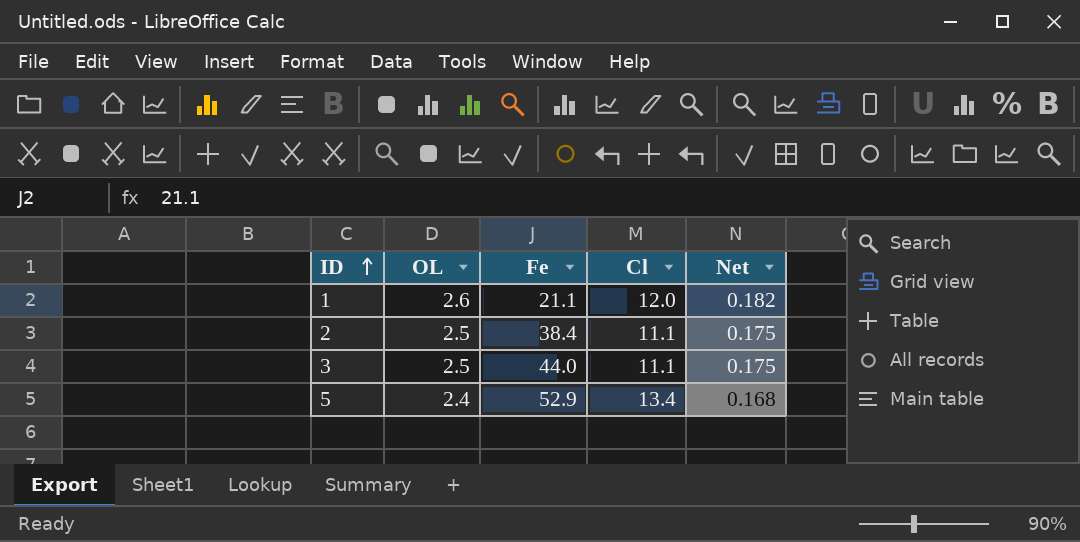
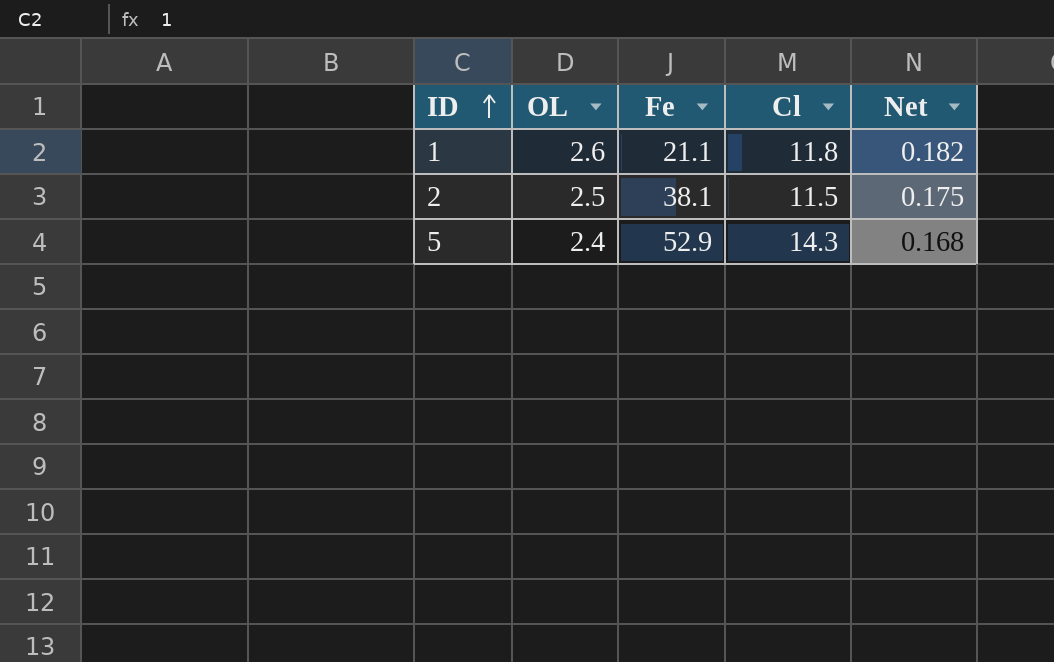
row 3: 2.5 | 44.0 | 11.1 | 0.175 -> none
1 | Cl: 12.0 -> 11.8
2 | Fe: 38.4 -> 38.1
2 | Cl: 11.1 -> 11.5
5 | Cl: 13.4 -> 14.3

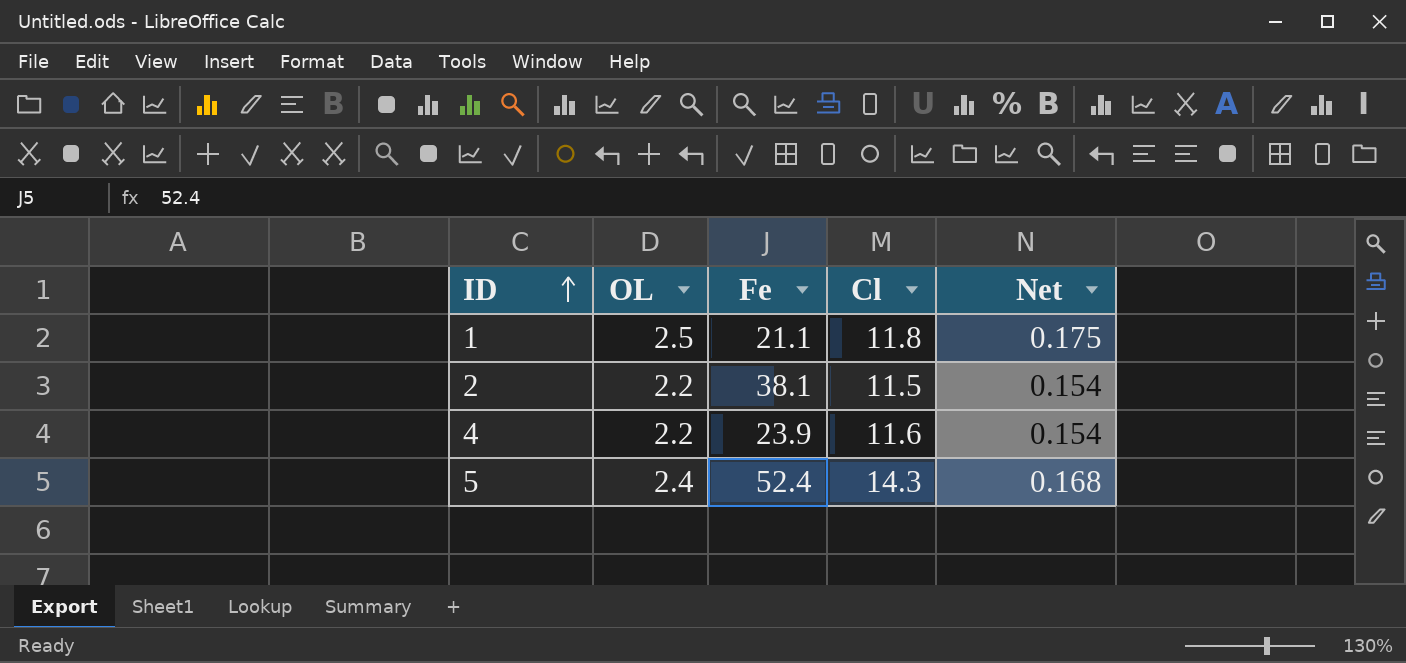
1 | OL: 2.6 -> 2.5
1 | Net: 0.182 -> 0.175
2 | OL: 2.5 -> 2.2
2 | Net: 0.175 -> 0.154
row 4: none -> 2.2 | 23.9 | 11.6 | 0.154
5 | Fe: 52.9 -> 52.4

